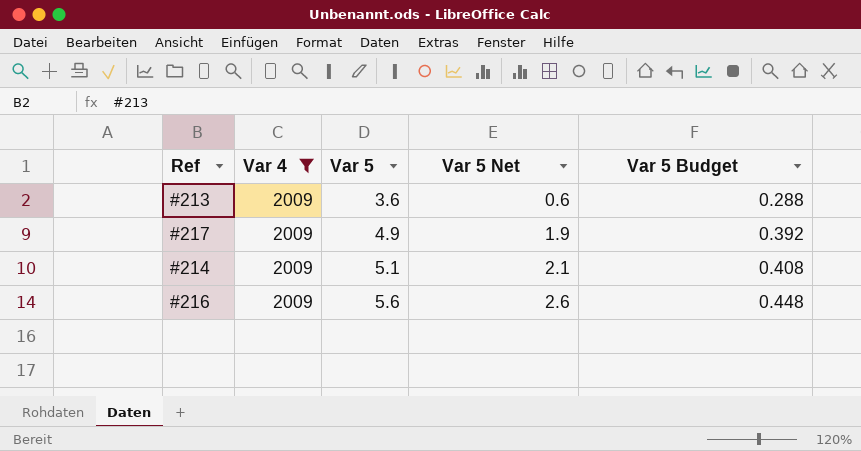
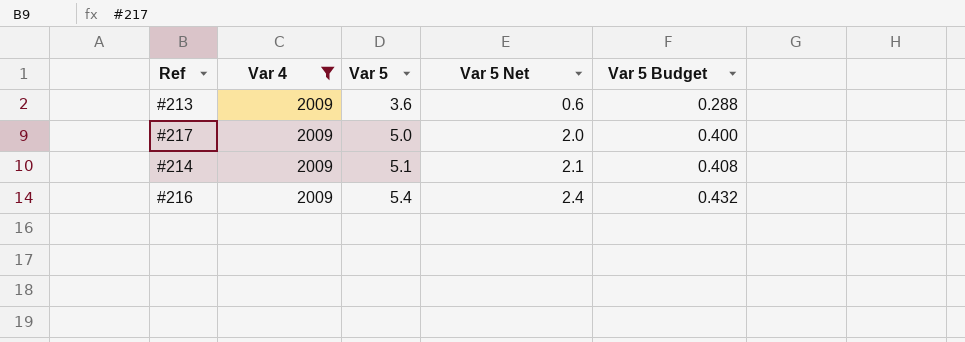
#217 | Var 5: 4.9 -> 5.0
#217 | Var 5 Net: 1.9 -> 2.0
#217 | Var 5 Budget: 0.392 -> 0.400
#216 | Var 5: 5.6 -> 5.4
#216 | Var 5 Net: 2.6 -> 2.4
#216 | Var 5 Budget: 0.448 -> 0.432

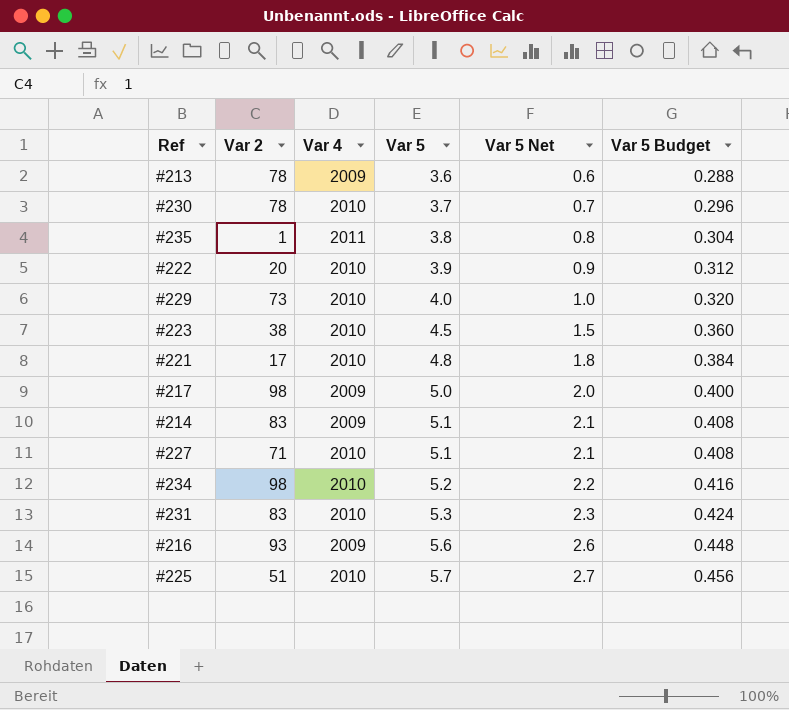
filter: Var 4 = 2009 -> none
column Var 2 | position: none -> 2
#216 | Var 5: 5.4 -> 5.6
#216 | Var 5 Net: 2.4 -> 2.6
#216 | Var 5 Budget: 0.432 -> 0.448

